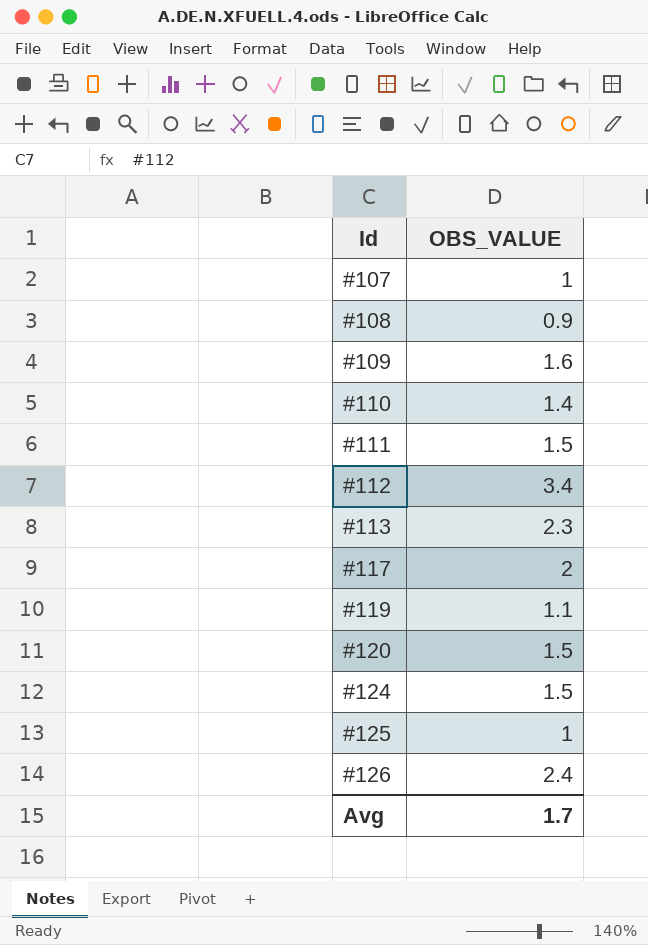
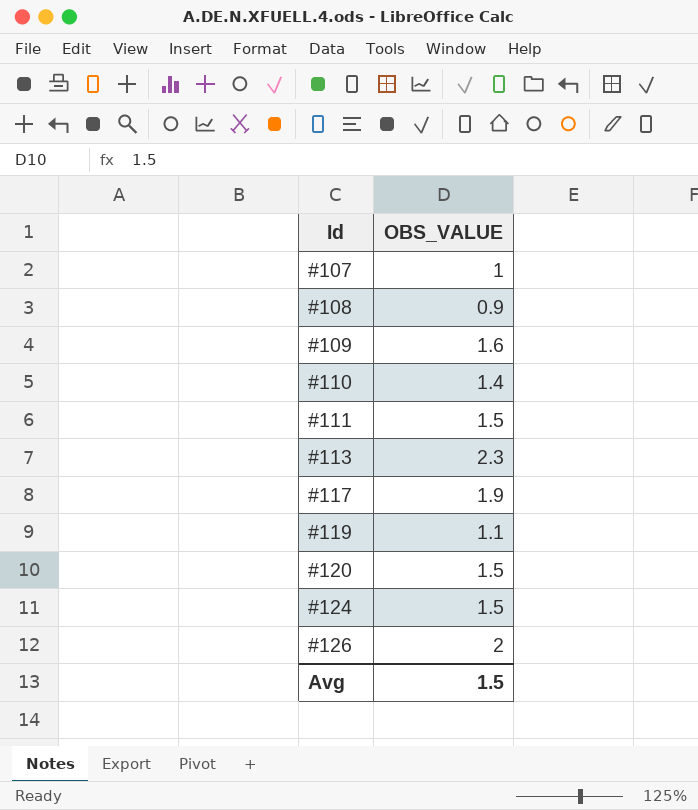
row #112: 3.4 -> none
row #125: 1 -> none
#117 | OBS_VALUE: 2 -> 1.9
#126 | OBS_VALUE: 2.4 -> 2
Avg | OBS_VALUE: 1.7 -> 1.5

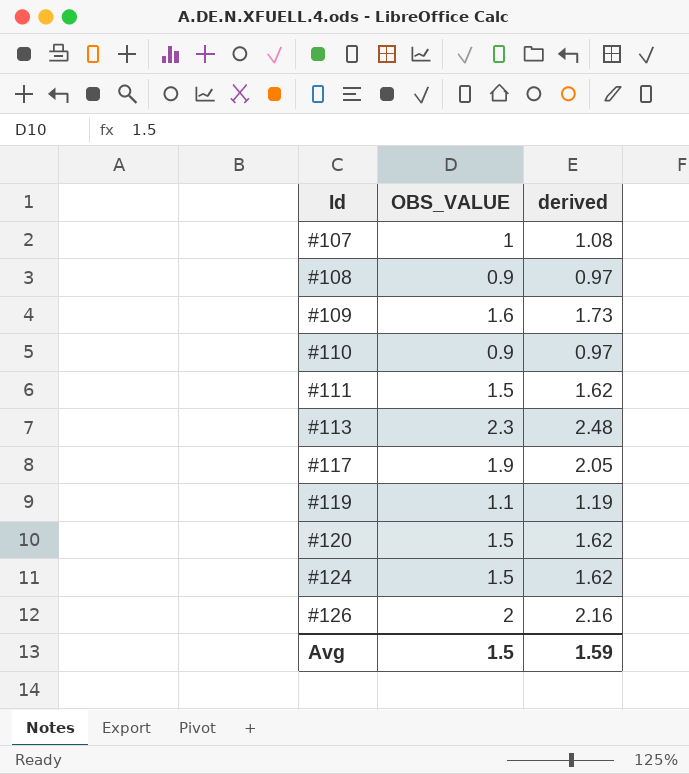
column derived | formula: none -> [OBS_VALUE] * 1.08
#110 | OBS_VALUE: 1.4 -> 0.9

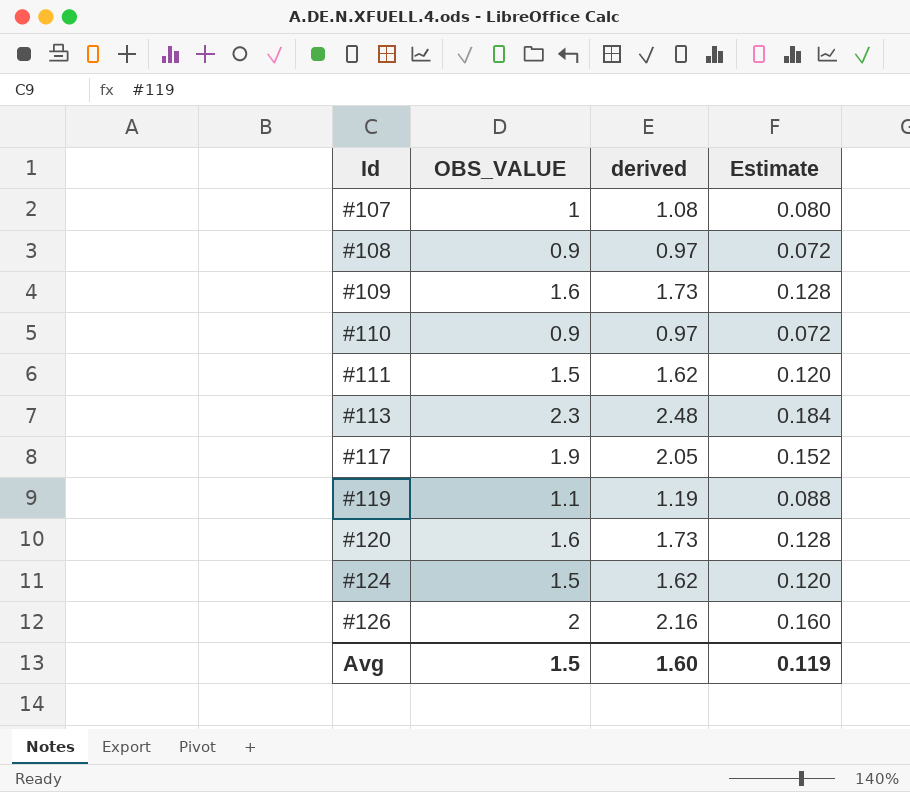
column Estimate | formula: none -> [OBS_VALUE] * 0.08
#120 | OBS_VALUE: 1.5 -> 1.6
#120 | derived: 1.62 -> 1.73
Avg | derived: 1.59 -> 1.60

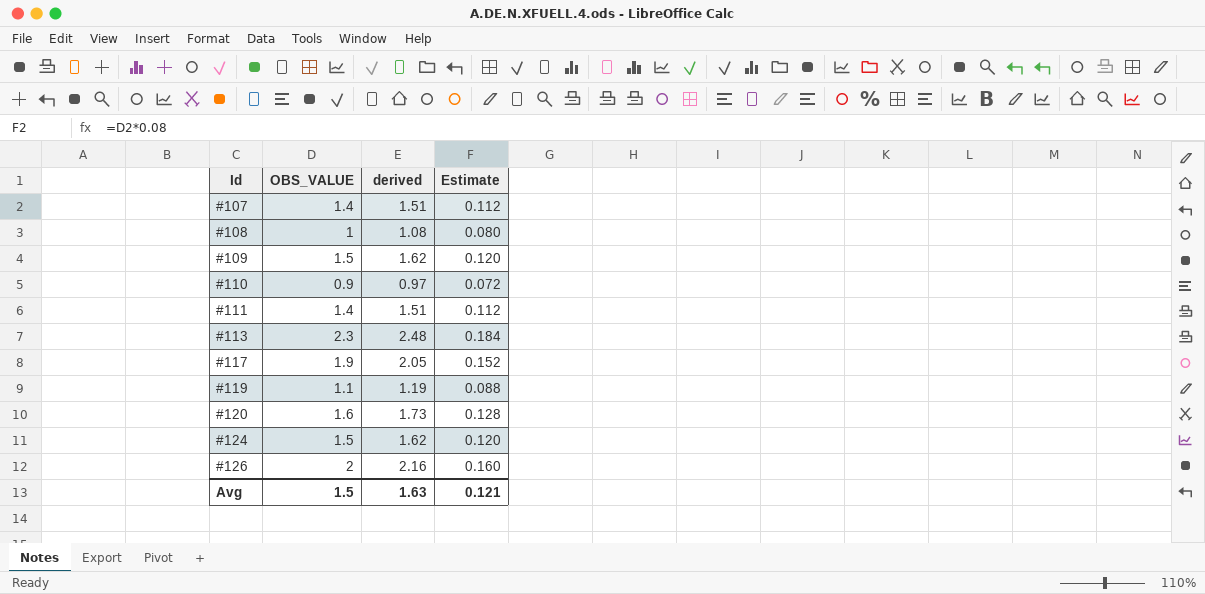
#107 | OBS_VALUE: 1 -> 1.4
#107 | derived: 1.08 -> 1.51
#107 | Estimate: 0.080 -> 0.112
#108 | OBS_VALUE: 0.9 -> 1
#108 | derived: 0.97 -> 1.08
#108 | Estimate: 0.072 -> 0.080
#109 | OBS_VALUE: 1.6 -> 1.5
#109 | derived: 1.73 -> 1.62
#109 | Estimate: 0.128 -> 0.120
#111 | OBS_VALUE: 1.5 -> 1.4
#111 | derived: 1.62 -> 1.51
#111 | Estimate: 0.120 -> 0.112
Avg | derived: 1.60 -> 1.63
Avg | Estimate: 0.119 -> 0.121

